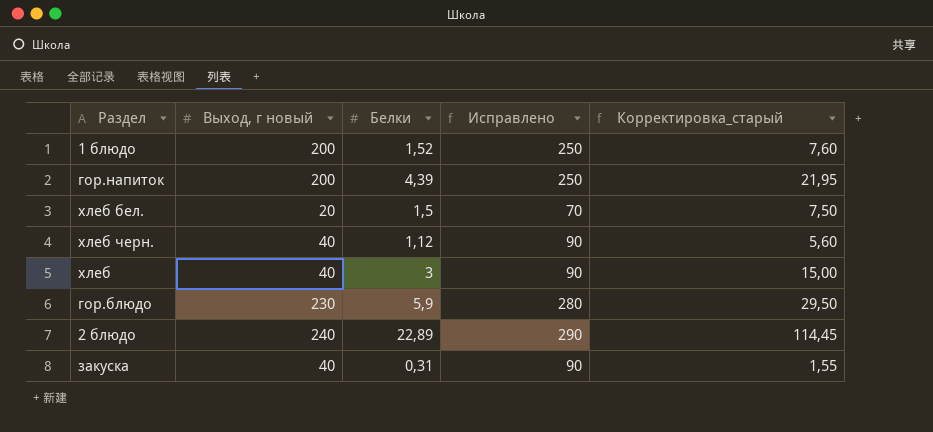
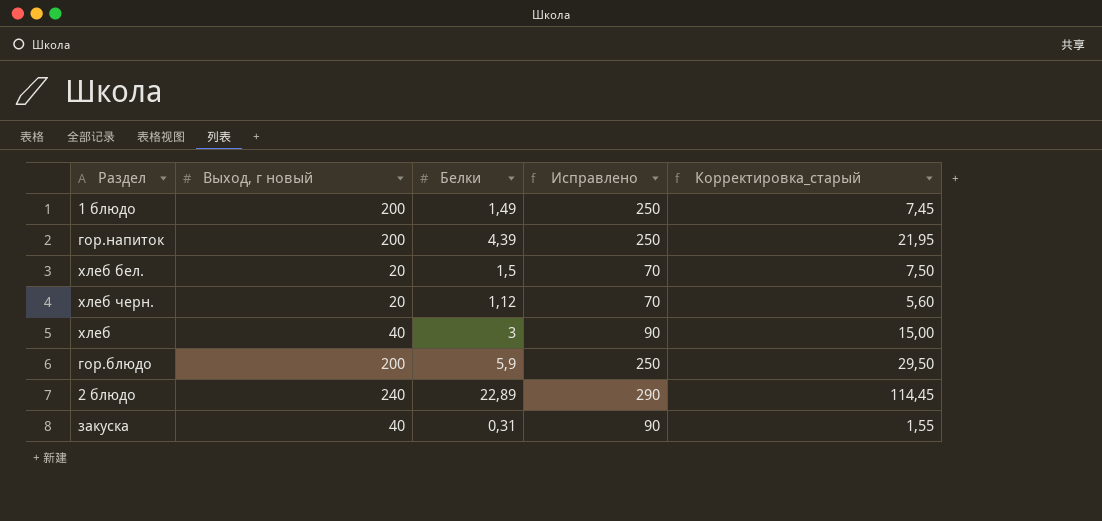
1 блюдо | Белки: 1,52 -> 1,49
1 блюдо | Корректировка_старый: 7,60 -> 7,45
хлеб черн. | Выход, г новый: 40 -> 20
хлеб черн. | Исправлено: 90 -> 70
гор.блюдо | Выход, г новый: 230 -> 200
гор.блюдо | Исправлено: 280 -> 250

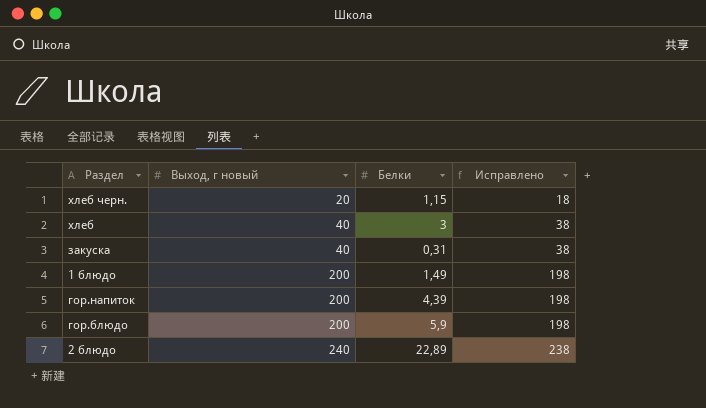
row order: none -> Выход, г новый ascending
column Корректировка_старый | formula: [Белки] * 5 -> none
column Исправлено | formula: [Выход, г новый] + 50 -> [Выход, г новый] - 2
row хлеб бел.: 20 | 1,5 | 70 | 7,50 -> none
хлеб черн. | Белки: 1,12 -> 1,15

